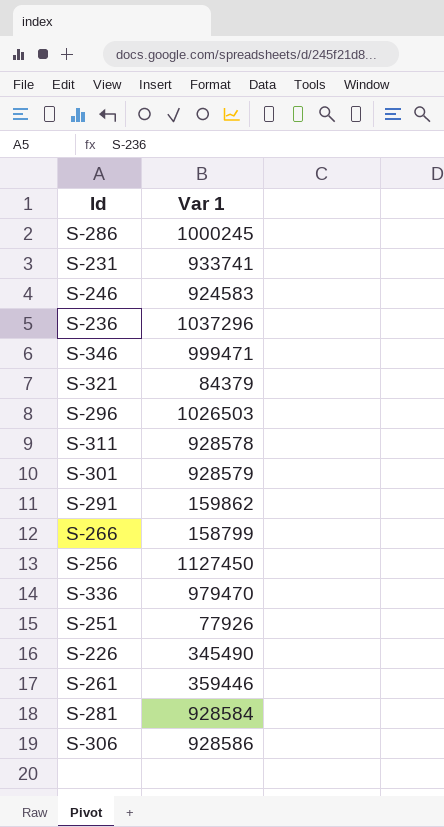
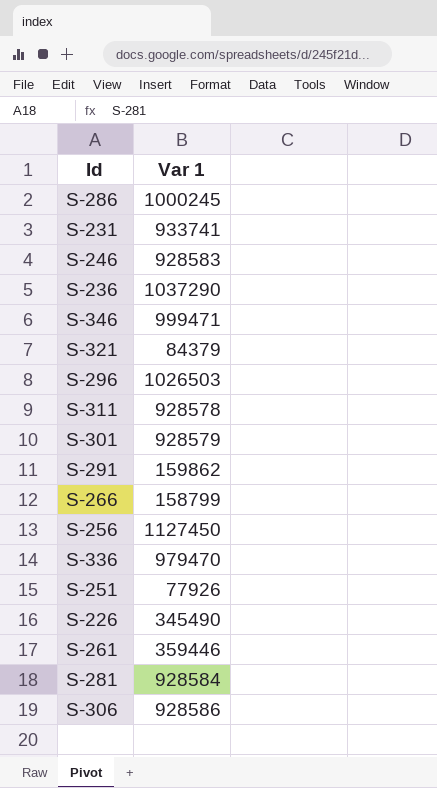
S-246 | Var 1: 924583 -> 928583
S-236 | Var 1: 1037296 -> 1037290

